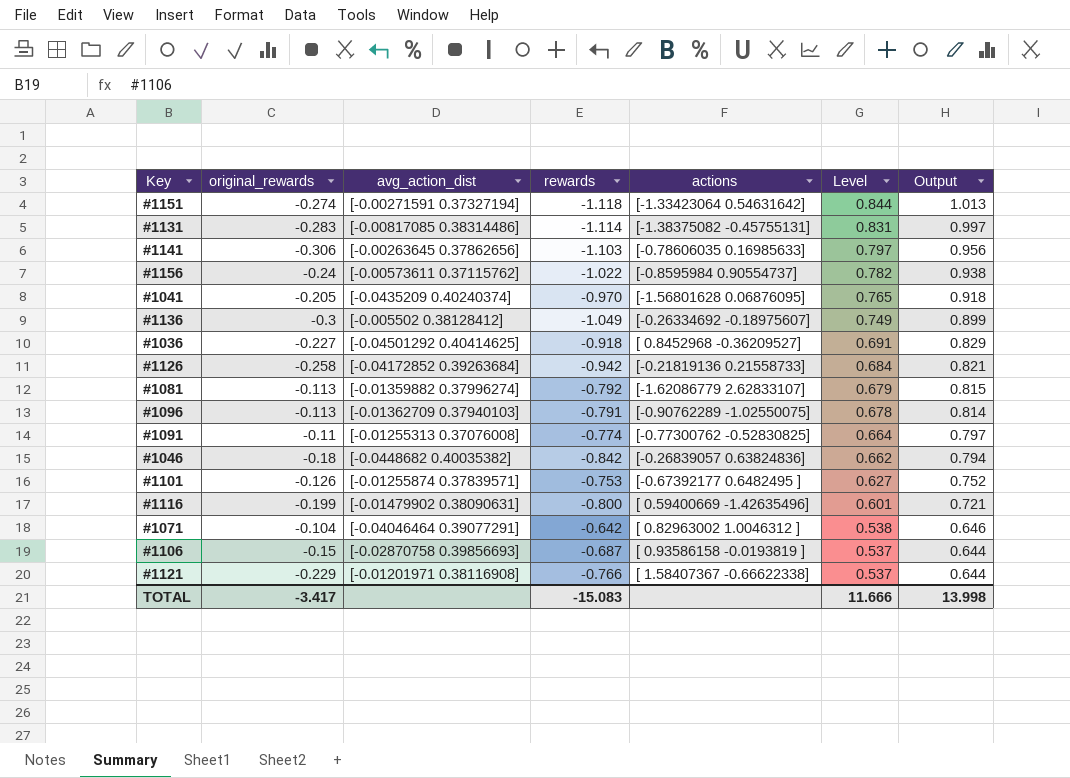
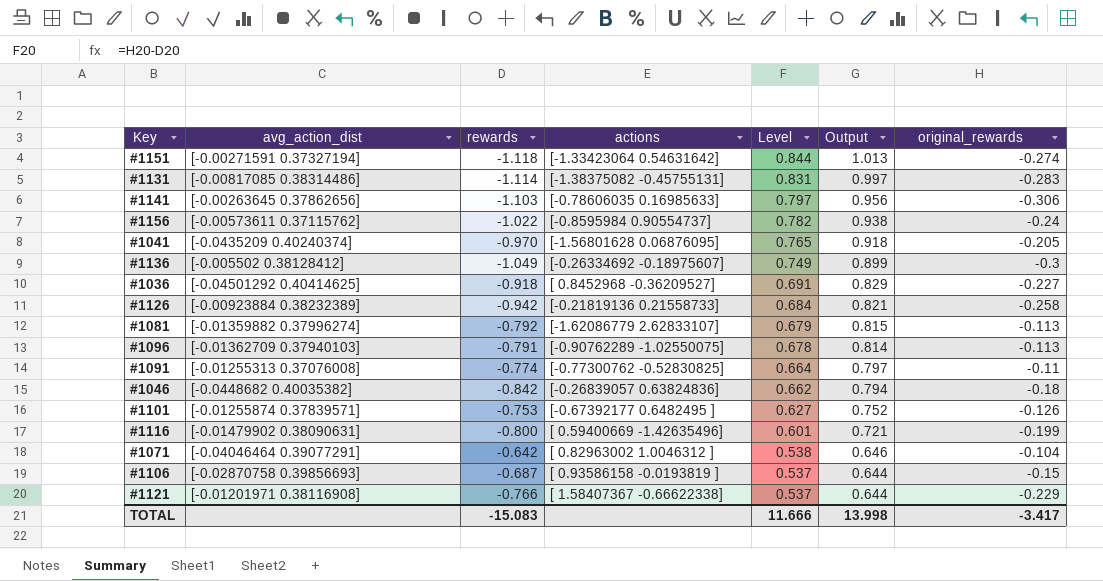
column original_rewards | position: 2 -> 7
#1126 | avg_action_dist: [-0.04172852 0.39263684] -> [-0.00923884 0.38232389]

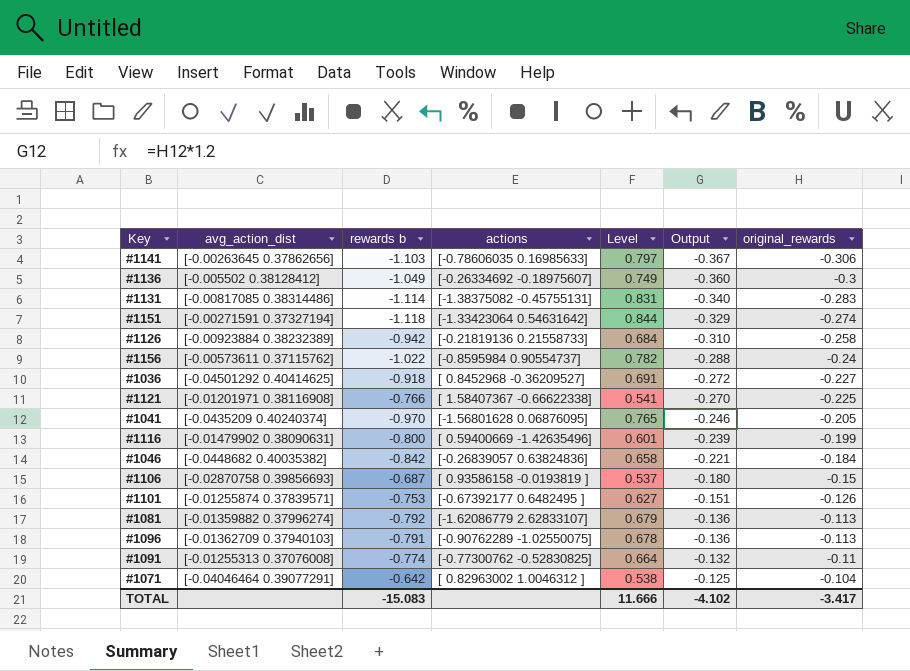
row order: Level descending -> Output ascending
column name: rewards -> rewards b
column Output | formula: [Level] * 1.2 -> [original_rewards] * 1.2
#1121 | Level: 0.537 -> 0.541
#1121 | original_rewards: -0.229 -> -0.225
#1046 | Level: 0.662 -> 0.658
#1046 | original_rewards: -0.18 -> -0.184
TOTAL | Output: 13.998 -> -4.102

